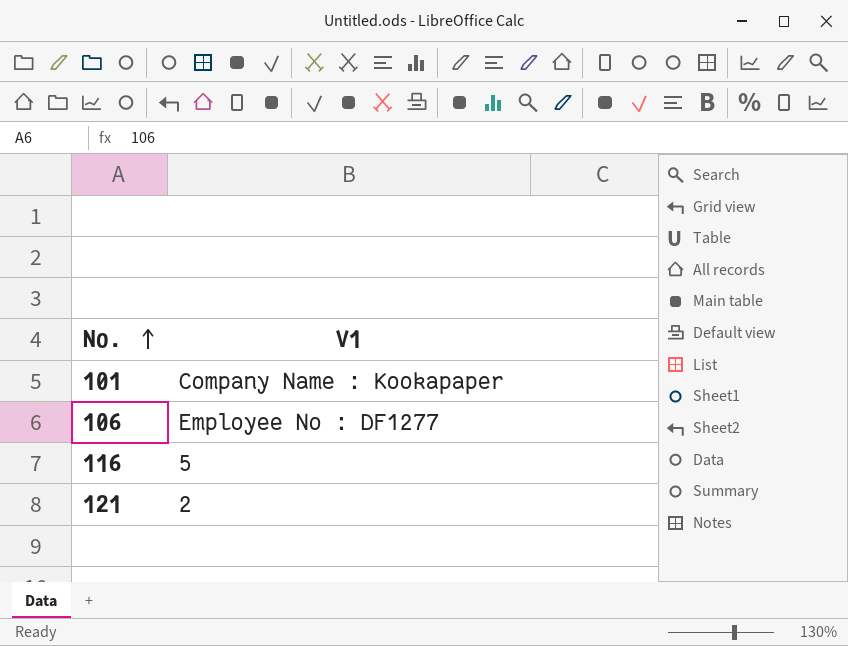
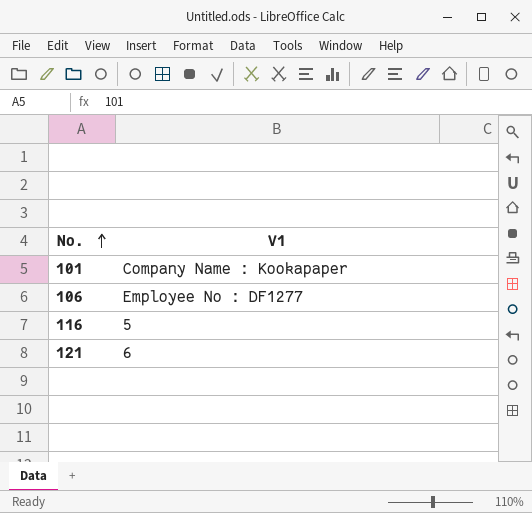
121 | V1: 2 -> 6

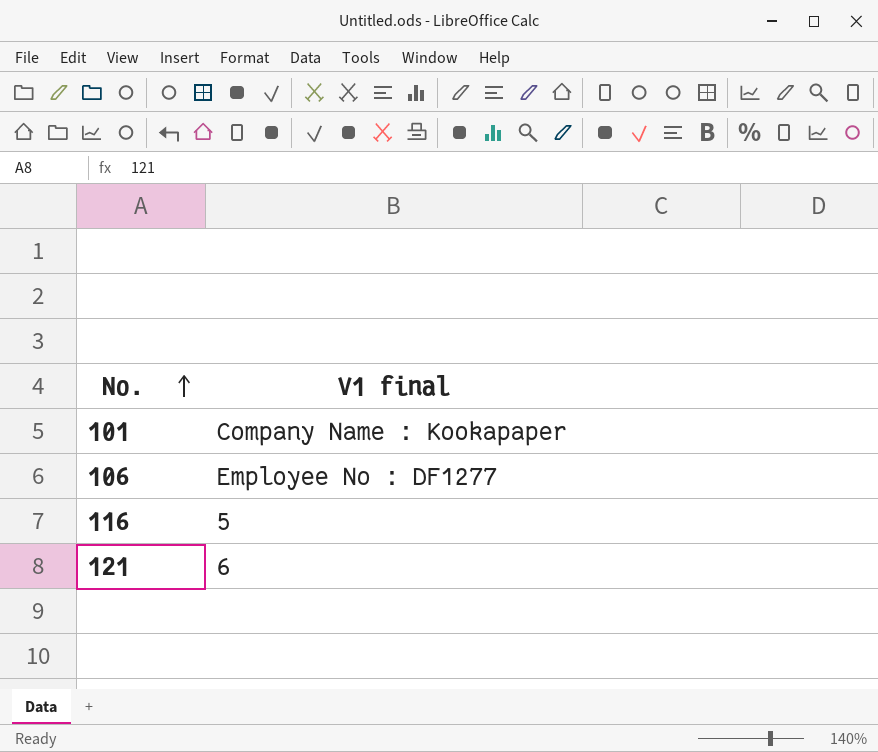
column name: V1 -> V1 final

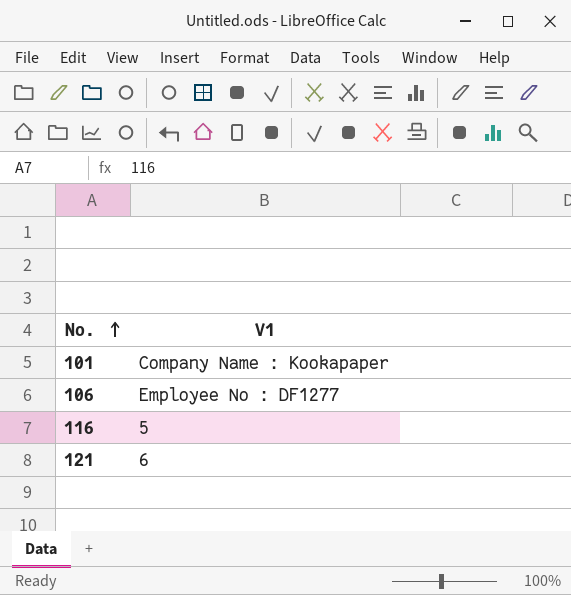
column name: V1 final -> V1

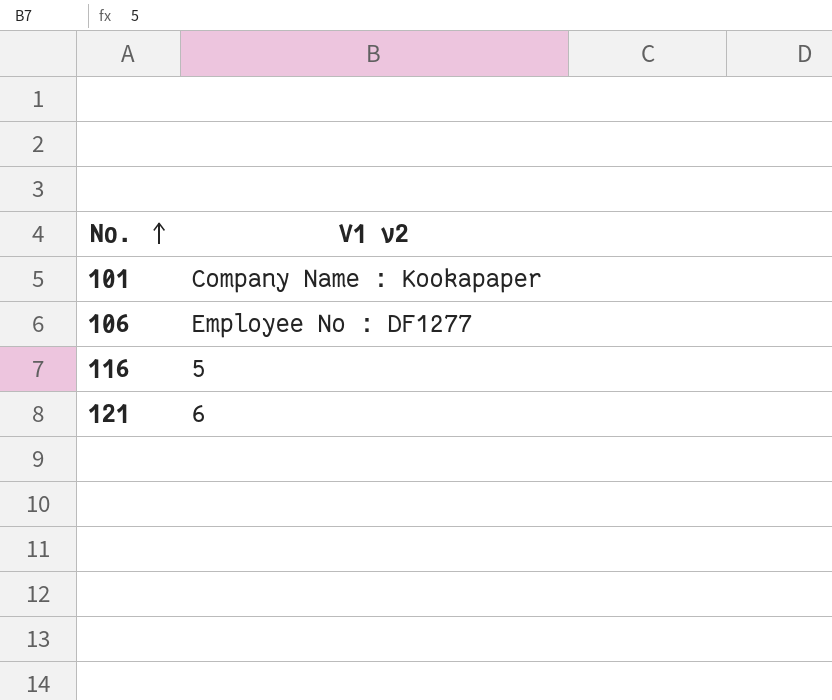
column name: V1 -> V1 v2

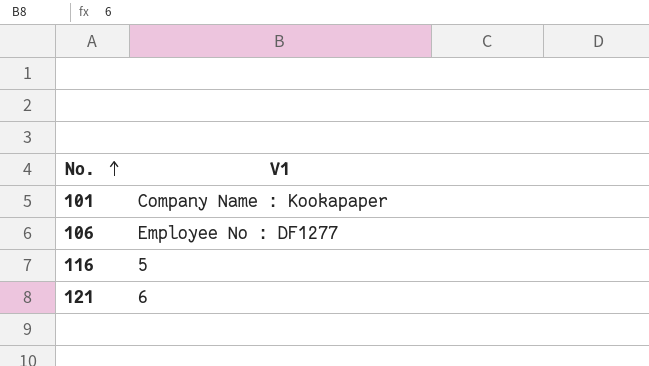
column name: V1 v2 -> V1

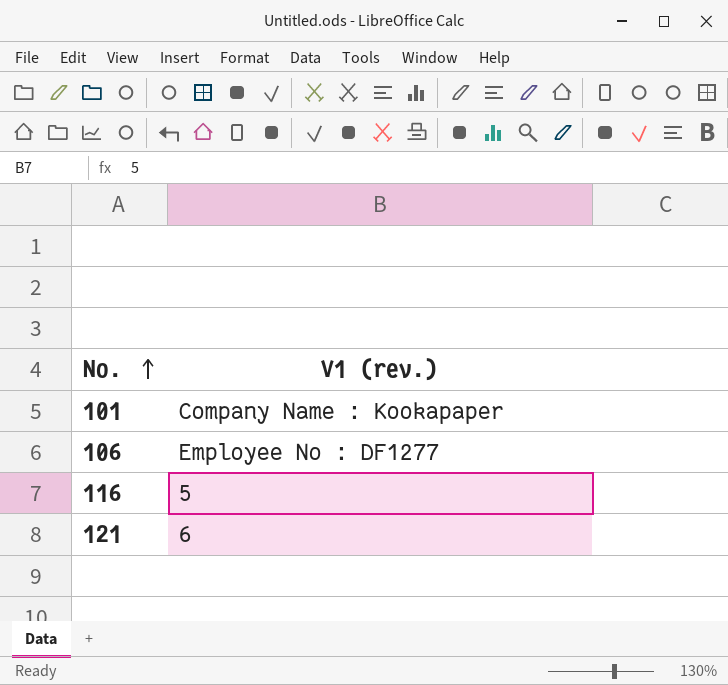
column name: V1 -> V1 (rev.)

